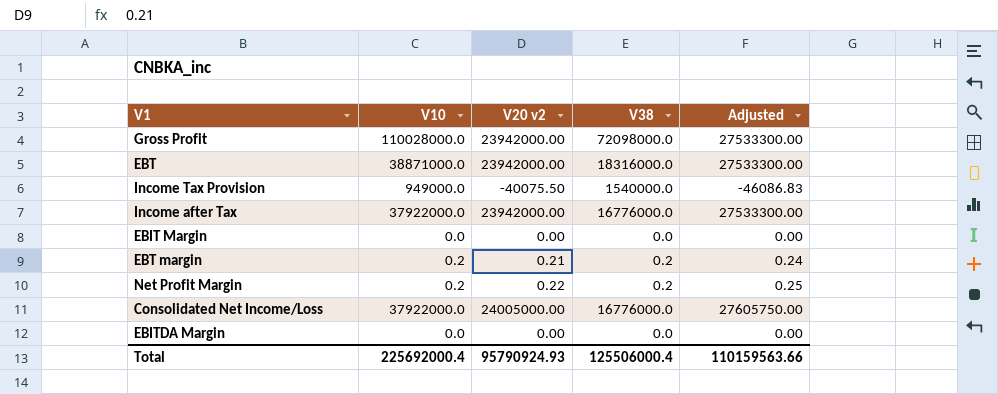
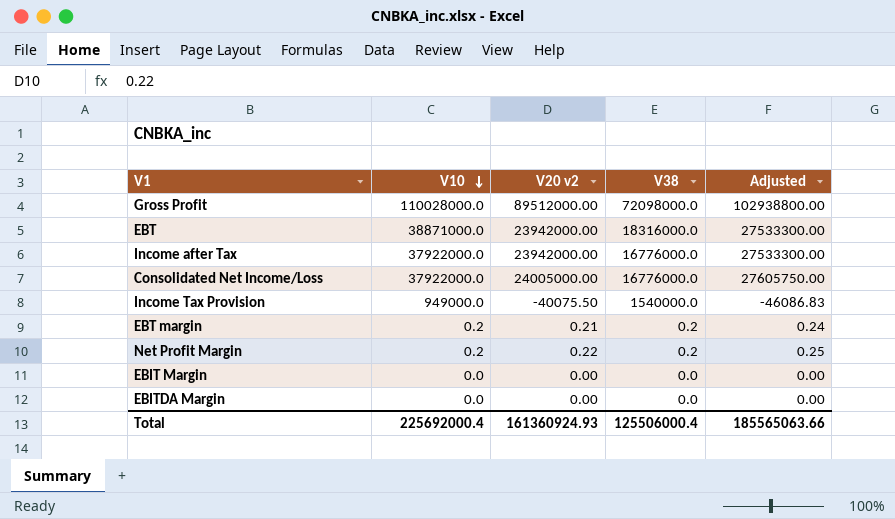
row order: none -> V10 descending
Gross Profit | V20 v2: 23942000.00 -> 89512000.00
Gross Profit | Adjusted: 27533300.00 -> 102938800.00
Total | V20 v2: 95790924.93 -> 161360924.93
Total | Adjusted: 110159563.66 -> 185565063.66

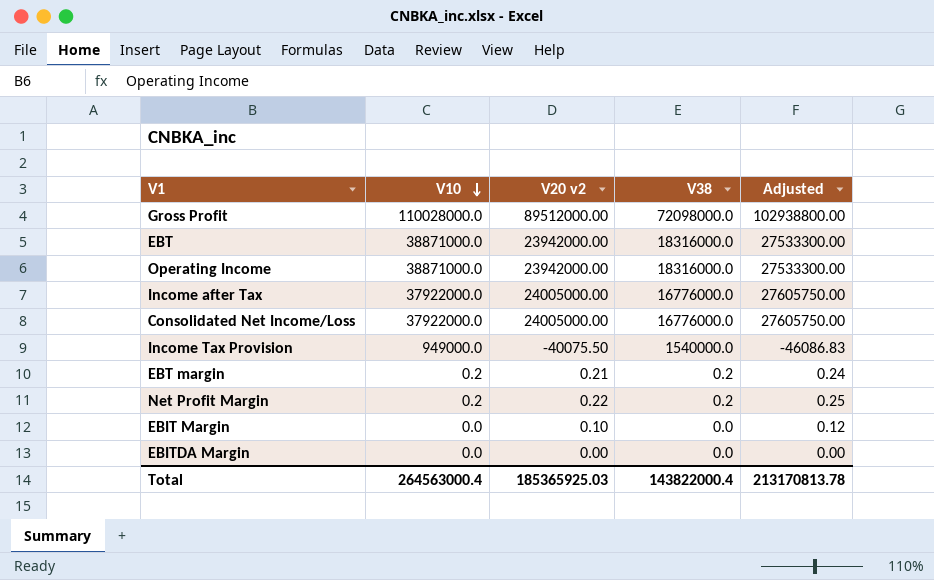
row Operating Income: none -> 38871000.0 | 23942000.00 | 18316000.0 | 27533300.00
Income after Tax | V20 v2: 23942000.00 -> 24005000.00
Income after Tax | Adjusted: 27533300.00 -> 27605750.00
EBIT Margin | V20 v2: 0.00 -> 0.10
EBIT Margin | Adjusted: 0.00 -> 0.12
Total | V10: 225692000.4 -> 264563000.4
Total | V20 v2: 161360924.93 -> 185365925.03
Total | V38: 125506000.4 -> 143822000.4
Total | Adjusted: 185565063.66 -> 213170813.78

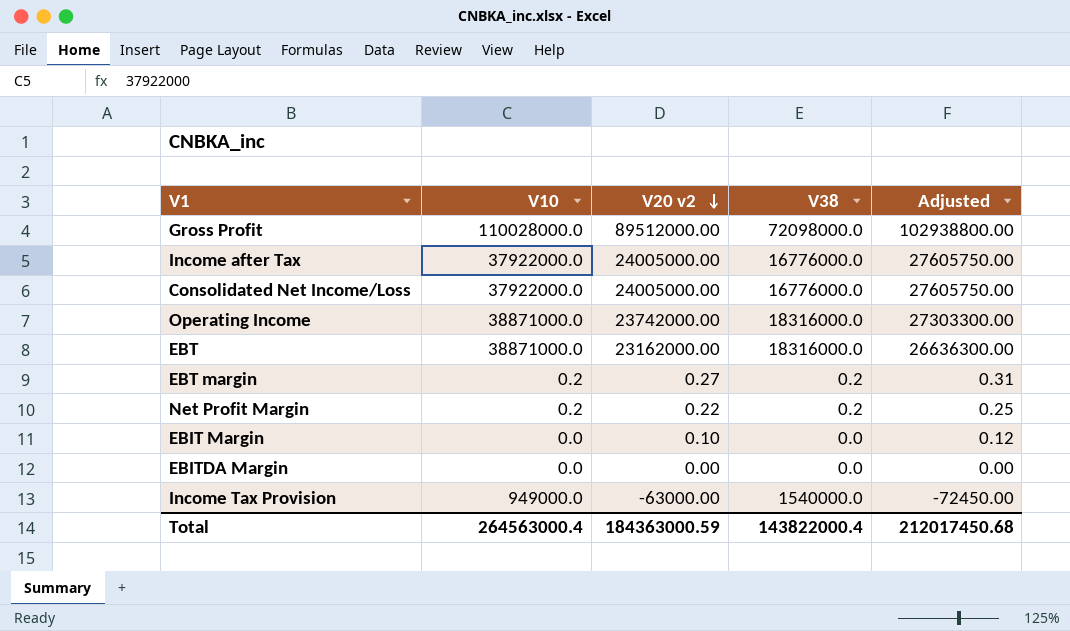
row order: V10 descending -> V20 v2 descending
Operating Income | V20 v2: 23942000.00 -> 23742000.00
Operating Income | Adjusted: 27533300.00 -> 27303300.00
EBT | V20 v2: 23942000.00 -> 23162000.00
EBT | Adjusted: 27533300.00 -> 26636300.00
EBT margin | V20 v2: 0.21 -> 0.27
EBT margin | Adjusted: 0.24 -> 0.31
Income Tax Provision | V20 v2: -40075.50 -> -63000.00
Income Tax Provision | Adjusted: -46086.83 -> -72450.00
Total | V20 v2: 185365925.03 -> 184363000.59
Total | Adjusted: 213170813.78 -> 212017450.68

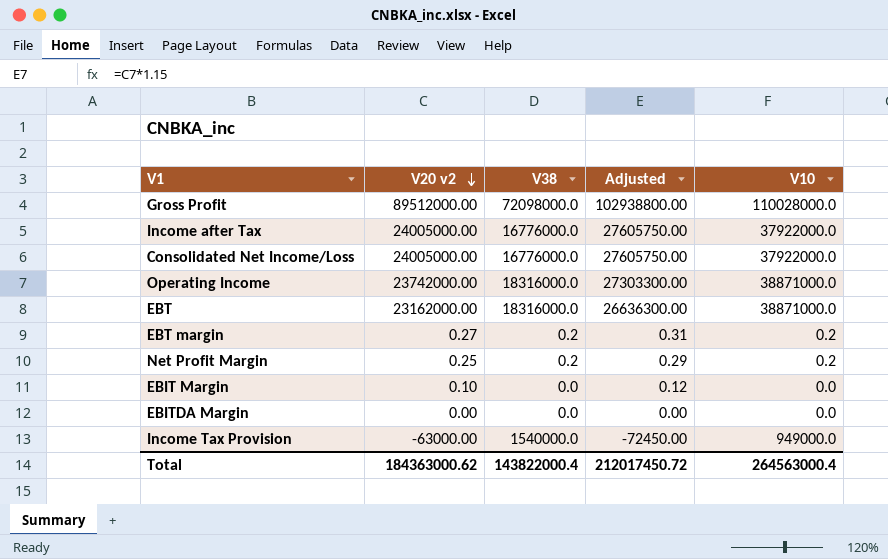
column V10 | position: 2 -> 5
Net Profit Margin | V20 v2: 0.22 -> 0.25
Net Profit Margin | Adjusted: 0.25 -> 0.29
Total | V20 v2: 184363000.59 -> 184363000.62
Total | Adjusted: 212017450.68 -> 212017450.72

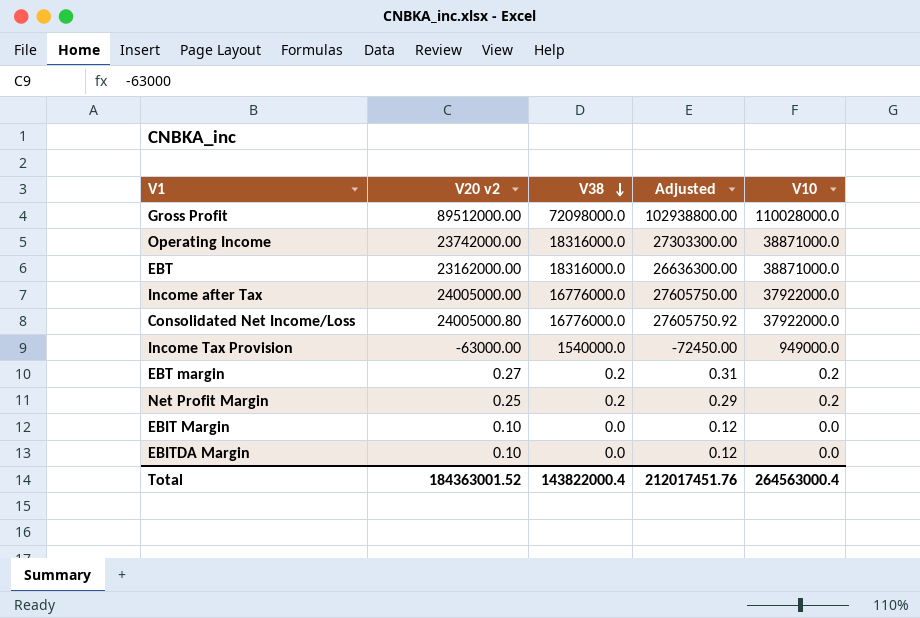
row order: V20 v2 descending -> V38 descending
Consolidated Net Income/Loss | V20 v2: 24005000.00 -> 24005000.80
Consolidated Net Income/Loss | Adjusted: 27605750.00 -> 27605750.92
EBITDA Margin | V20 v2: 0.00 -> 0.10
EBITDA Margin | Adjusted: 0.00 -> 0.12
Total | V20 v2: 184363000.62 -> 184363001.52
Total | Adjusted: 212017450.72 -> 212017451.76

